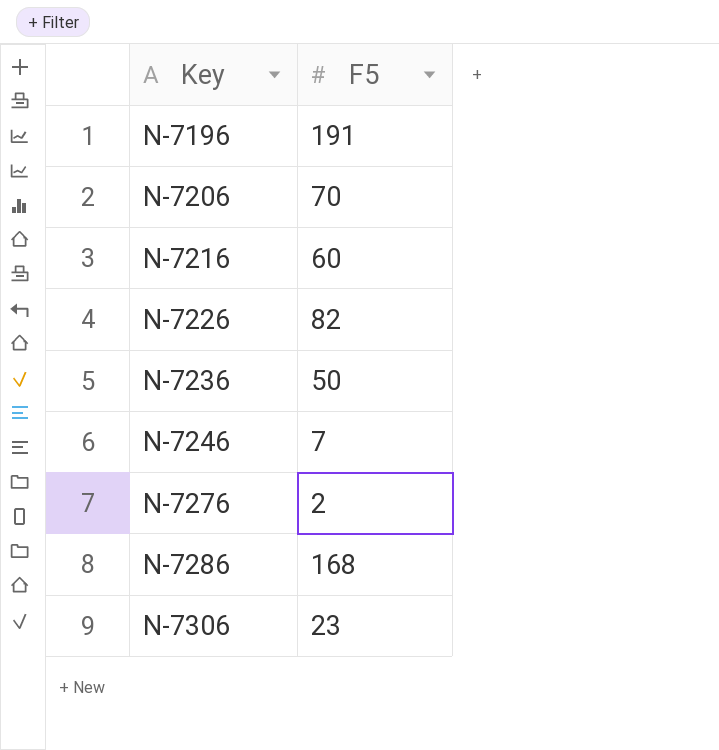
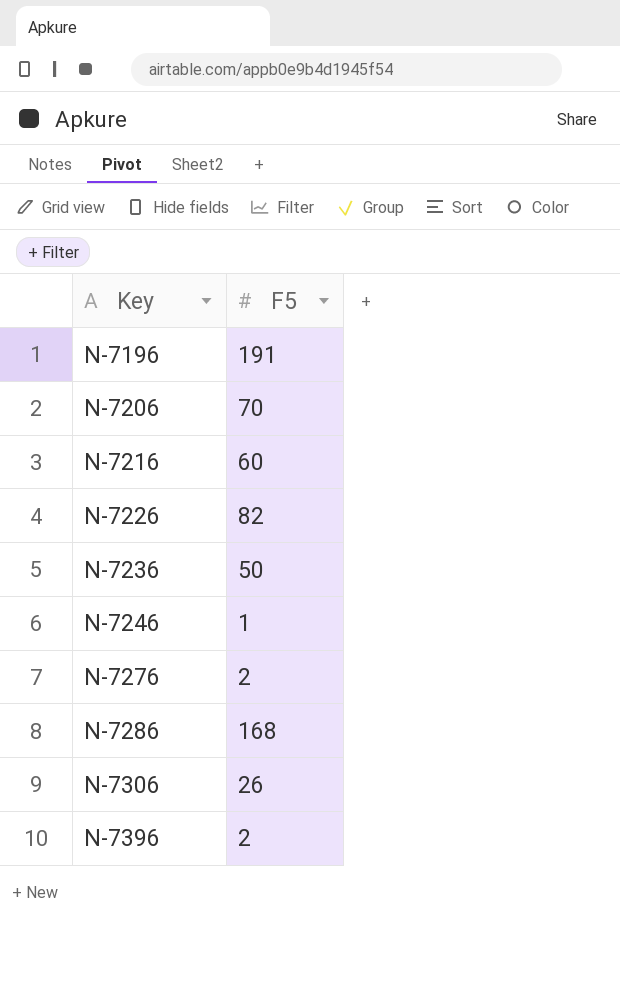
N-7246 | F5: 7 -> 1
N-7306 | F5: 23 -> 26
row N-7396: none -> 2

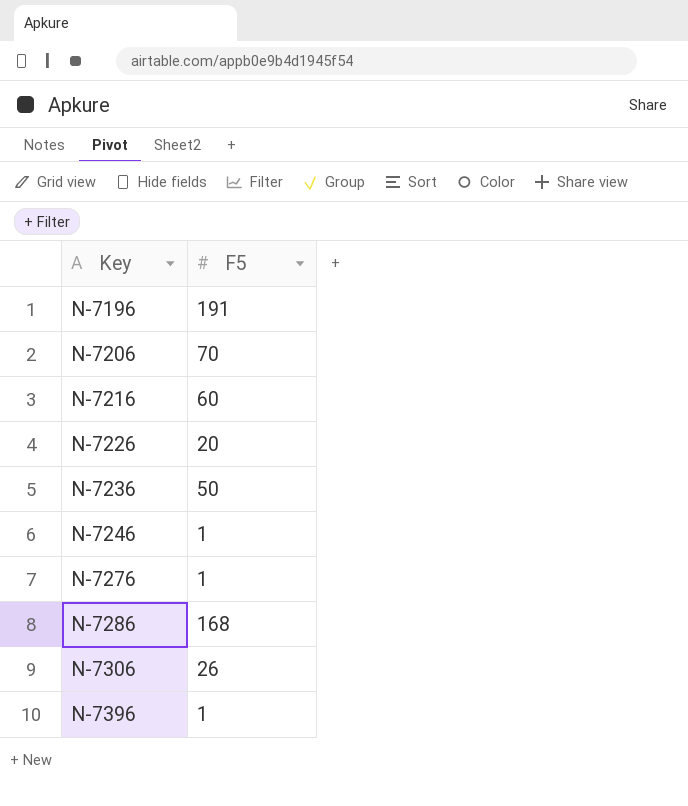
N-7226 | F5: 82 -> 20
N-7276 | F5: 2 -> 1
N-7396 | F5: 2 -> 1

